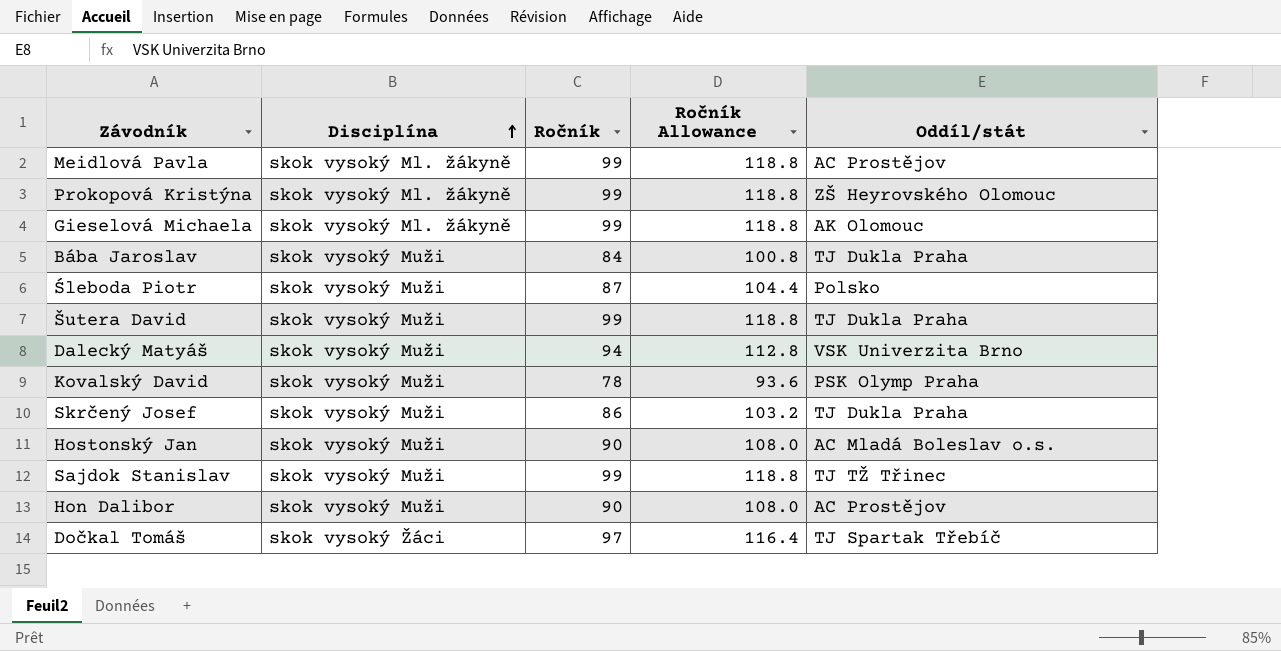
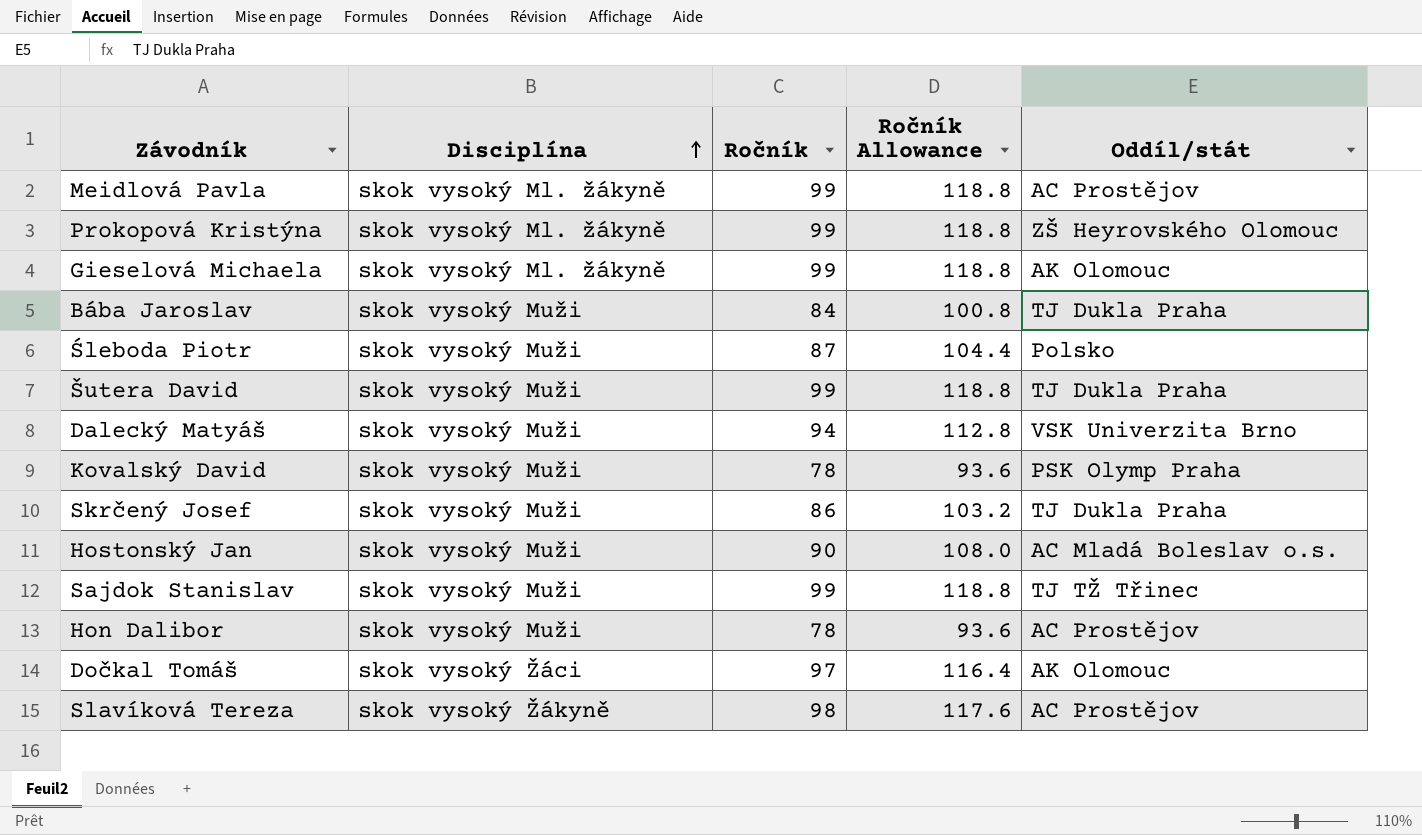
Hon Dalibor | Ročník: 90 -> 78
Hon Dalibor | Ročník Allowance: 108.0 -> 93.6
Dočkal Tomáš | Oddíl/stát: TJ Spartak Třebíč -> AK Olomouc
row Slavíková Tereza: none -> skok vysoký Žákyně | 98 | 117.6 | AC Prostějov

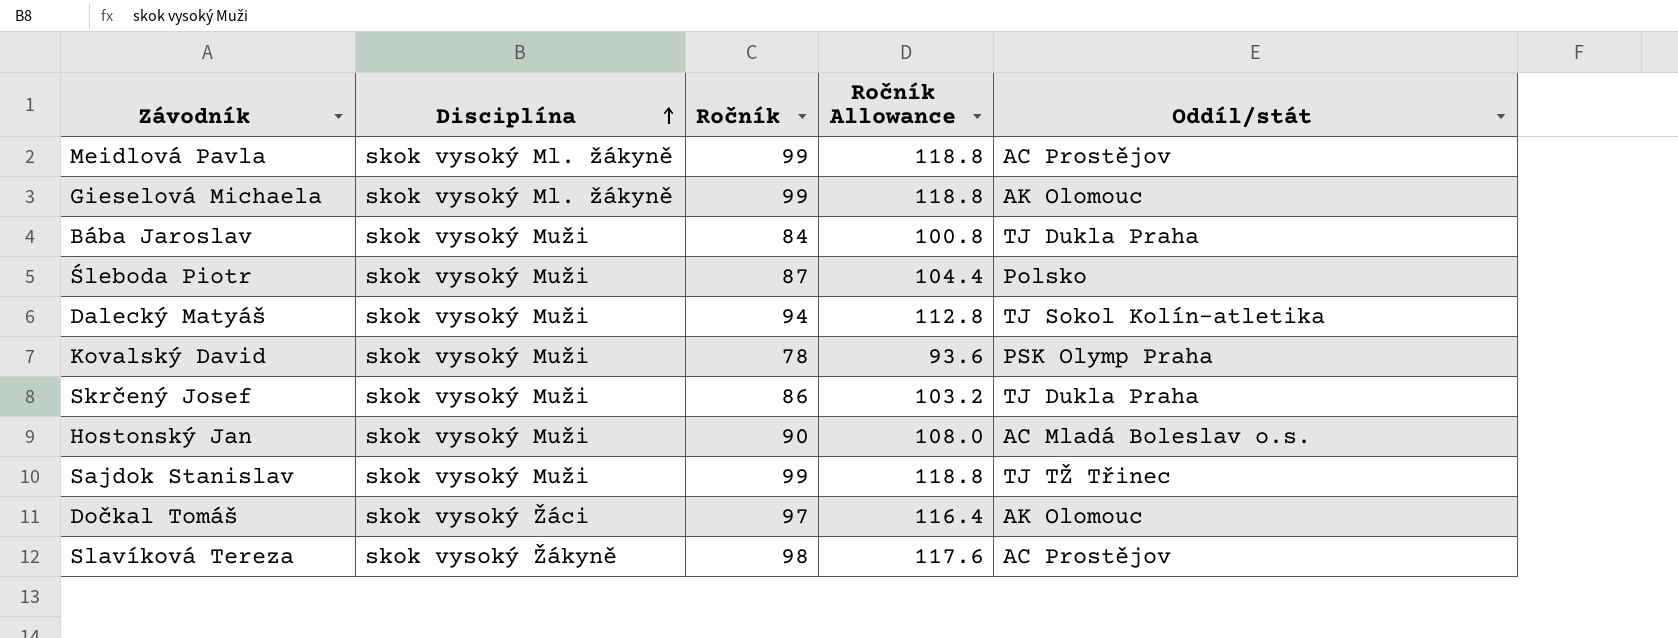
row Prokopová Kristýna: skok vysoký Ml. žákyně | 99 | 118.8 | ZŠ Heyrovského Olomouc -> none
row Šutera David: skok vysoký Muži | 99 | 118.8 | TJ Dukla Praha -> none
row Hon Dalibor: skok vysoký Muži | 78 | 93.6 | AC Prostějov -> none
Dalecký Matyáš | Oddíl/stát: VSK Univerzita Brno -> TJ Sokol Kolín-atletika

